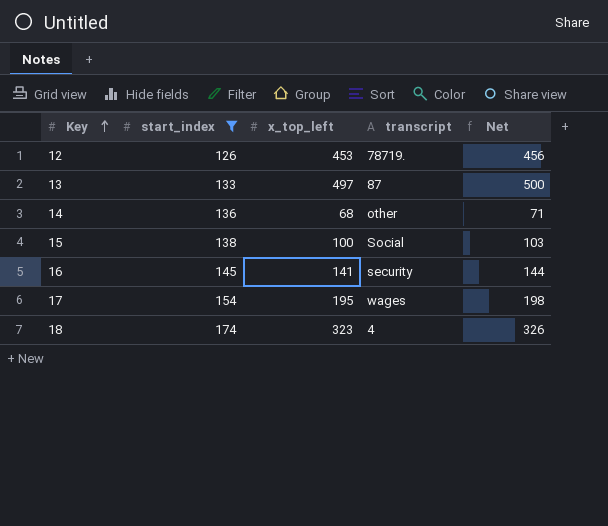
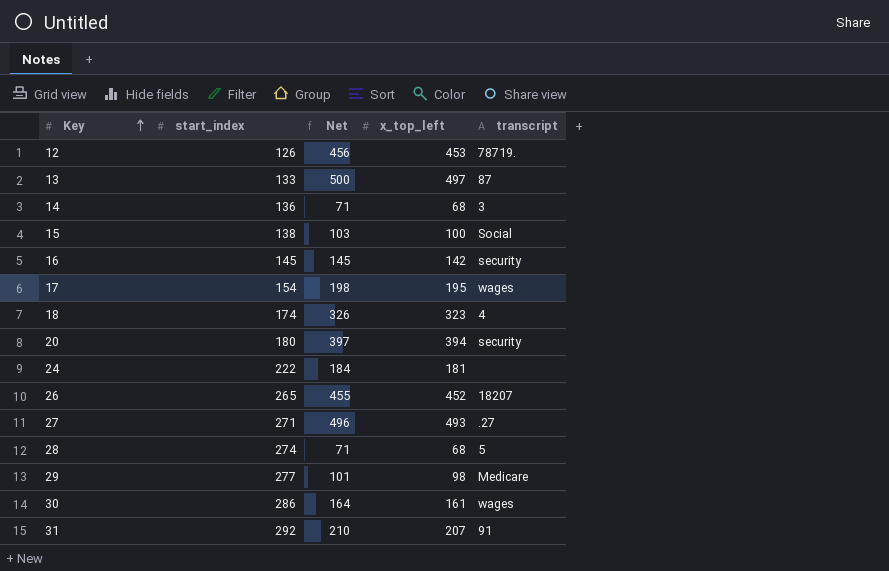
filter: start_index <= 174 -> none
column Net | position: 5 -> 3
14 | transcript: other -> 3
16 | Net: 144 -> 145
16 | x_top_left: 141 -> 142

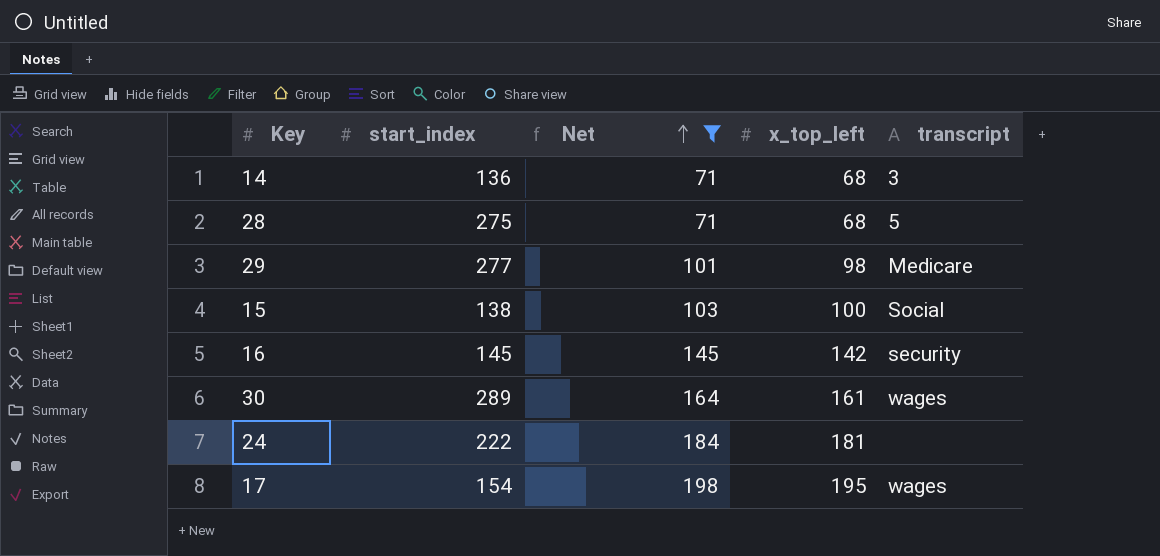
filter: none -> Net <= 198
row order: Key ascending -> Net ascending
28 | start_index: 274 -> 275
30 | start_index: 286 -> 289

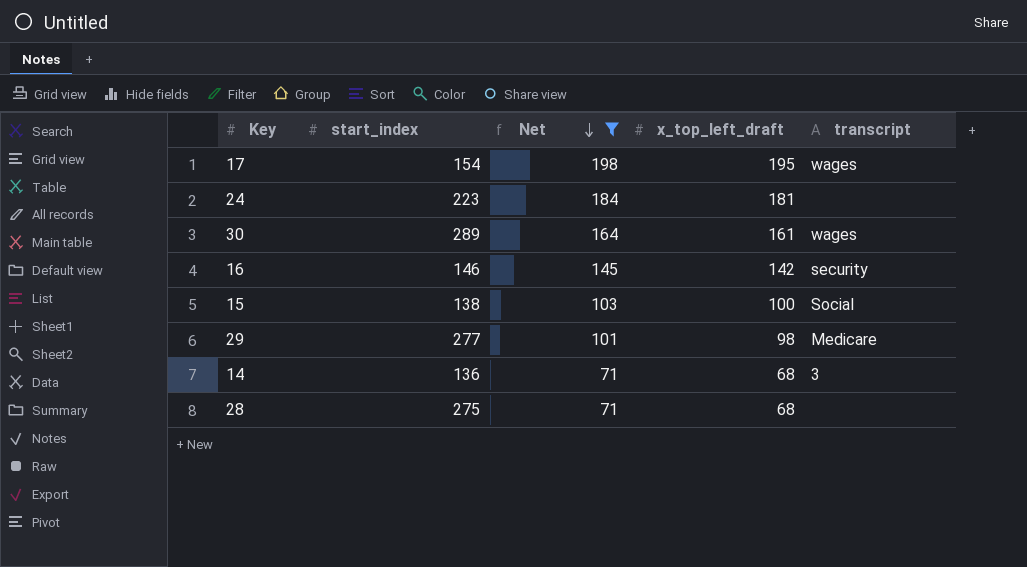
row order: Net ascending -> Net descending
column name: x_top_left -> x_top_left_draft
24 | start_index: 222 -> 223
16 | start_index: 145 -> 146
28 | transcript: 5 -> none

